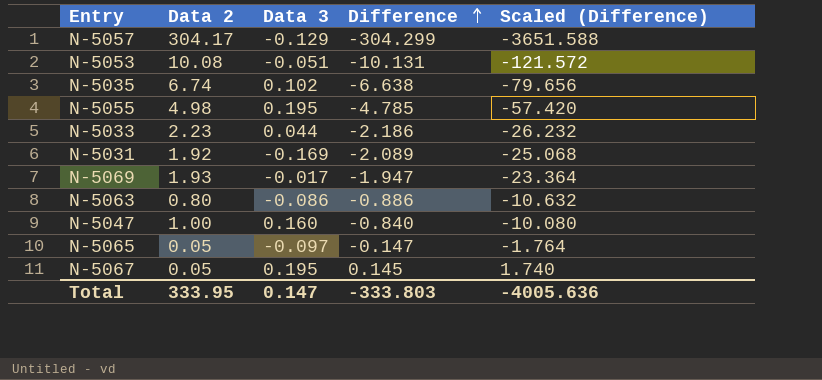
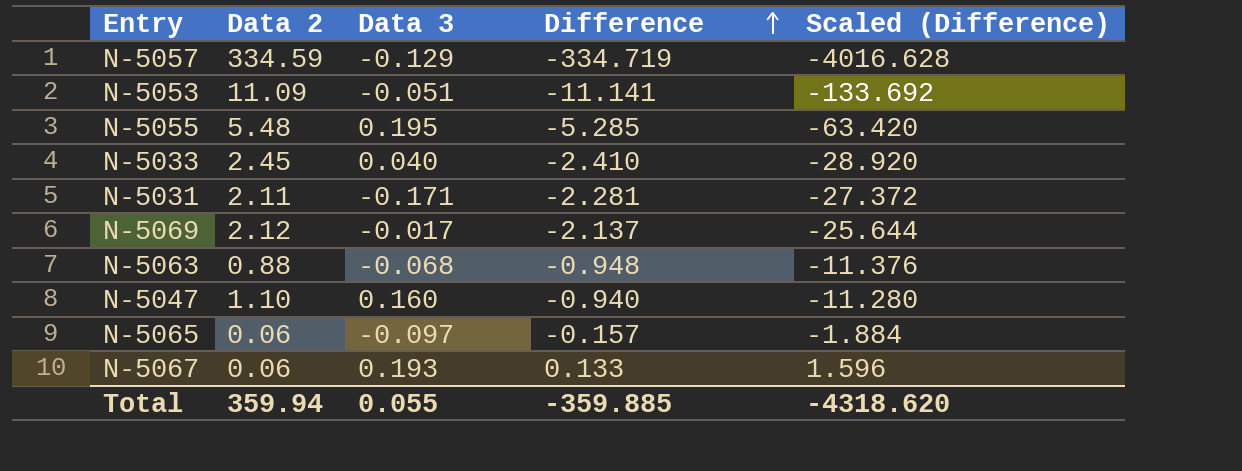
row N-5035: 6.74 | 0.102 | -6.638 | -79.656 -> none
N-5057 | Data 2: 304.17 -> 334.59
N-5057 | Difference: -304.299 -> -334.719
N-5057 | Scaled (Difference): -3651.588 -> -4016.628
N-5053 | Data 2: 10.08 -> 11.09
N-5053 | Difference: -10.131 -> -11.141
N-5053 | Scaled (Difference): -121.572 -> -133.692
N-5055 | Data 2: 4.98 -> 5.48
N-5055 | Difference: -4.785 -> -5.285
N-5055 | Scaled (Difference): -57.420 -> -63.420
N-5033 | Data 2: 2.23 -> 2.45
N-5033 | Data 3: 0.044 -> 0.040
N-5033 | Difference: -2.186 -> -2.410
N-5033 | Scaled (Difference): -26.232 -> -28.920
N-5031 | Data 2: 1.92 -> 2.11
N-5031 | Data 3: -0.169 -> -0.171
N-5031 | Difference: -2.089 -> -2.281
N-5031 | Scaled (Difference): -25.068 -> -27.372
N-5069 | Data 2: 1.93 -> 2.12
N-5069 | Difference: -1.947 -> -2.137
N-5069 | Scaled (Difference): -23.364 -> -25.644
N-5063 | Data 2: 0.80 -> 0.88
N-5063 | Data 3: -0.086 -> -0.068
N-5063 | Difference: -0.886 -> -0.948
N-5063 | Scaled (Difference): -10.632 -> -11.376
N-5047 | Data 2: 1.00 -> 1.10
N-5047 | Difference: -0.840 -> -0.940
N-5047 | Scaled (Difference): -10.080 -> -11.280
N-5065 | Data 2: 0.05 -> 0.06
N-5065 | Difference: -0.147 -> -0.157
N-5065 | Scaled (Difference): -1.764 -> -1.884
N-5067 | Data 2: 0.05 -> 0.06
N-5067 | Data 3: 0.195 -> 0.193
N-5067 | Difference: 0.145 -> 0.133
N-5067 | Scaled (Difference): 1.740 -> 1.596
Total | Data 2: 333.95 -> 359.94
Total | Data 3: 0.147 -> 0.055
Total | Difference: -333.803 -> -359.885
Total | Scaled (Difference): -4005.636 -> -4318.620

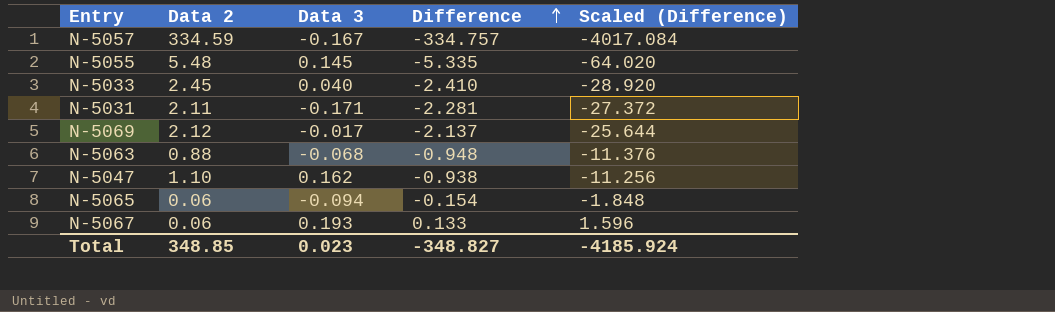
row N-5053: 11.09 | -0.051 | -11.141 | -133.692 -> none
N-5057 | Data 3: -0.129 -> -0.167
N-5057 | Difference: -334.719 -> -334.757
N-5057 | Scaled (Difference): -4016.628 -> -4017.084
N-5055 | Data 3: 0.195 -> 0.145
N-5055 | Difference: -5.285 -> -5.335
N-5055 | Scaled (Difference): -63.420 -> -64.020
N-5047 | Data 3: 0.160 -> 0.162
N-5047 | Difference: -0.940 -> -0.938
N-5047 | Scaled (Difference): -11.280 -> -11.256
N-5065 | Data 3: -0.097 -> -0.094
N-5065 | Difference: -0.157 -> -0.154
N-5065 | Scaled (Difference): -1.884 -> -1.848
Total | Data 2: 359.94 -> 348.85
Total | Data 3: 0.055 -> 0.023
Total | Difference: -359.885 -> -348.827
Total | Scaled (Difference): -4318.620 -> -4185.924

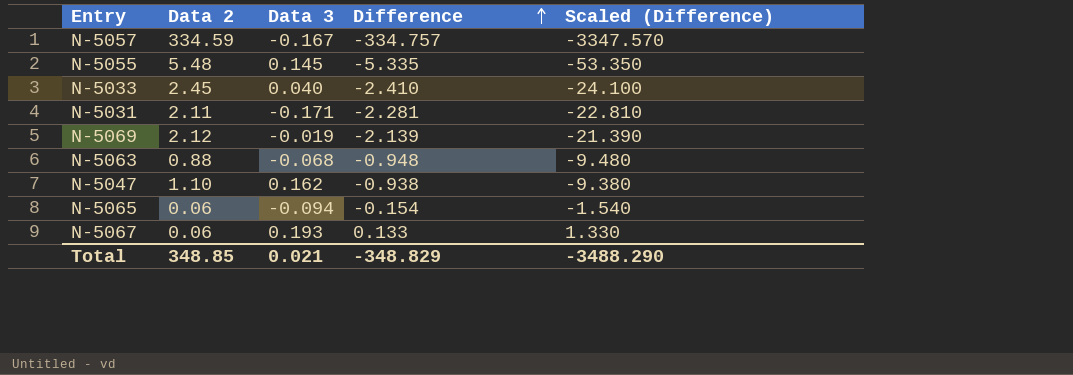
column Scaled (Difference) | formula: [Difference] * 12 -> [Difference] * 10
N-5069 | Data 3: -0.017 -> -0.019
N-5069 | Difference: -2.137 -> -2.139
Total | Data 3: 0.023 -> 0.021
Total | Difference: -348.827 -> -348.829
Total | Scaled (Difference): -4185.924 -> -3488.290

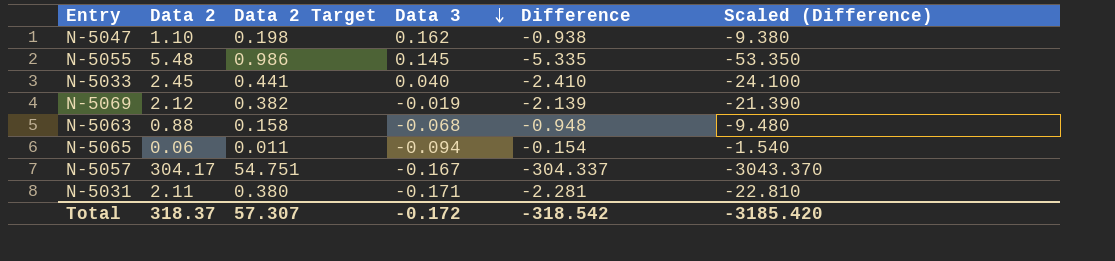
row order: Difference ascending -> Data 3 descending
column Data 2 Target | formula: none -> [Data 2] * 0.18
row N-5067: 0.06 | 0.193 | 0.133 | 1.330 -> none
N-5057 | Data 2: 334.59 -> 304.17
N-5057 | Difference: -334.757 -> -304.337
N-5057 | Scaled (Difference): -3347.570 -> -3043.370
Total | Data 2: 348.85 -> 318.37
Total | Data 3: 0.021 -> -0.172
Total | Difference: -348.829 -> -318.542
Total | Scaled (Difference): -3488.290 -> -3185.420

